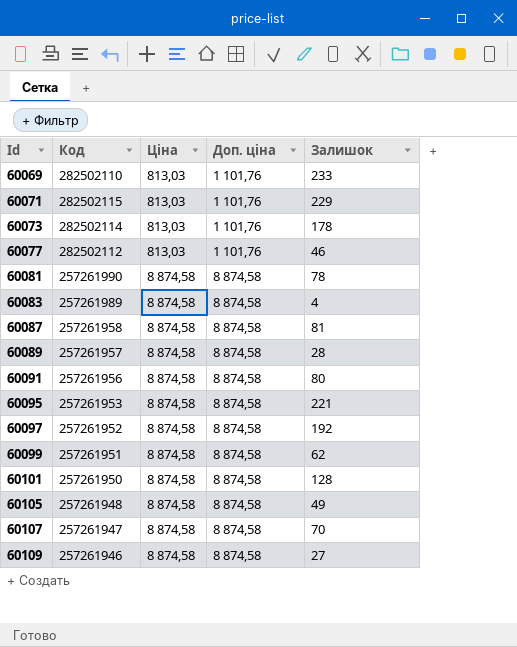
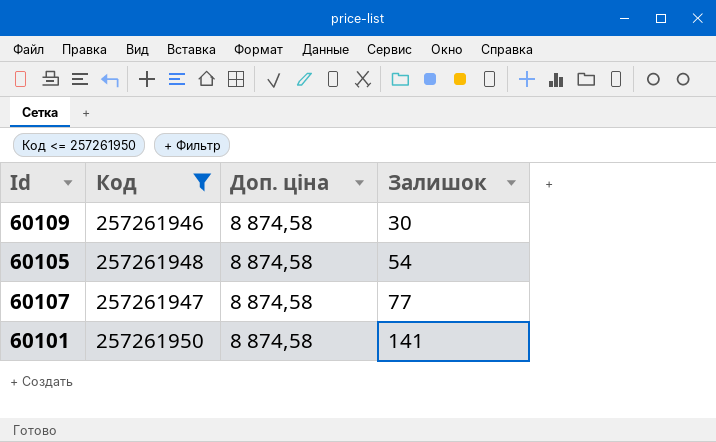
filter: none -> Код <= 257261950
row order: Id ascending -> Залишок ascending
column Ціна | position: 3 -> none
60109 | Залишок: 27 -> 30
60105 | Залишок: 49 -> 54
60107 | Залишок: 70 -> 77
60101 | Залишок: 128 -> 141

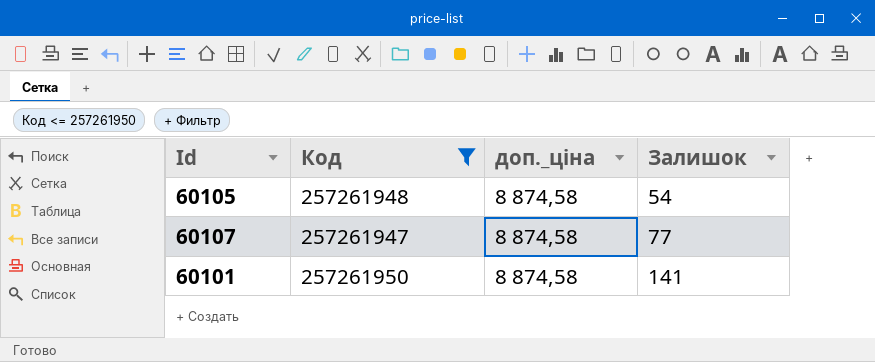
column name: Доп. ціна -> доп._ціна
row 60109: 257261946 | 8 874,58 | 30 -> none

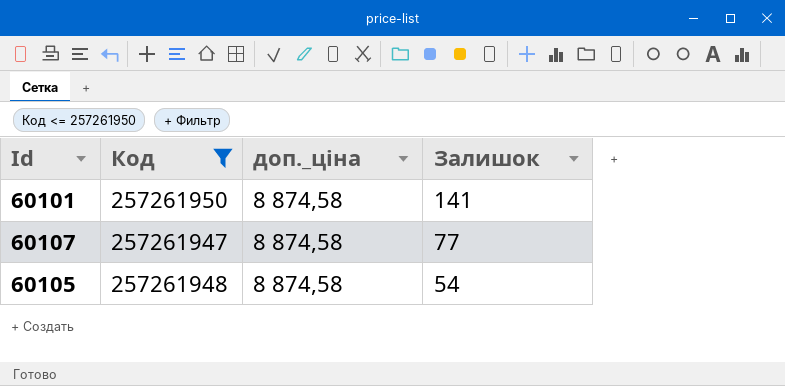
row order: Залишок ascending -> Залишок descending

